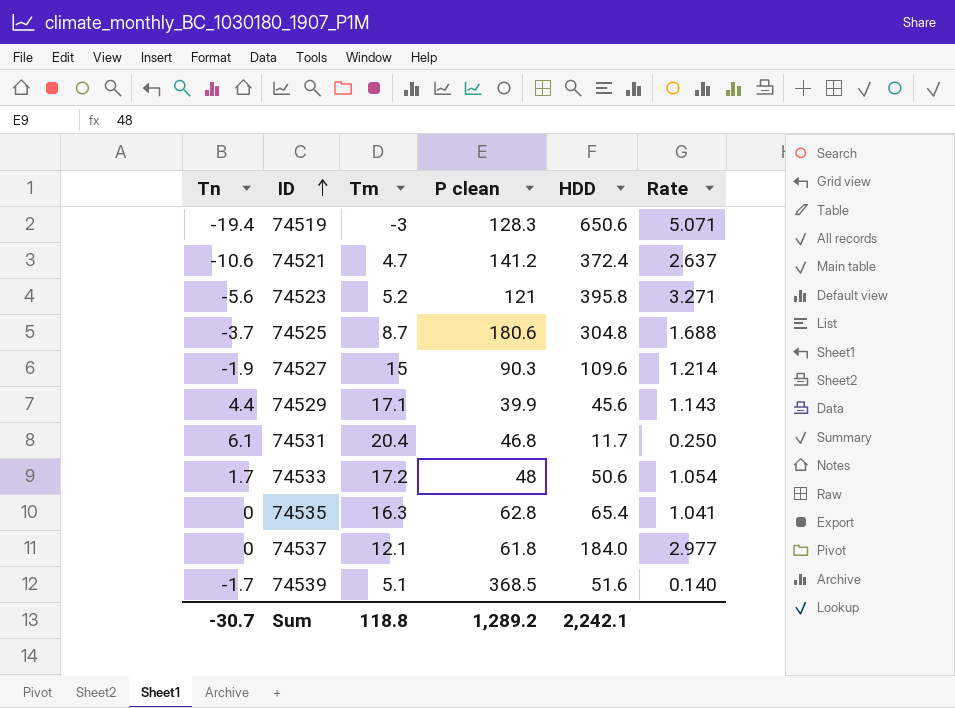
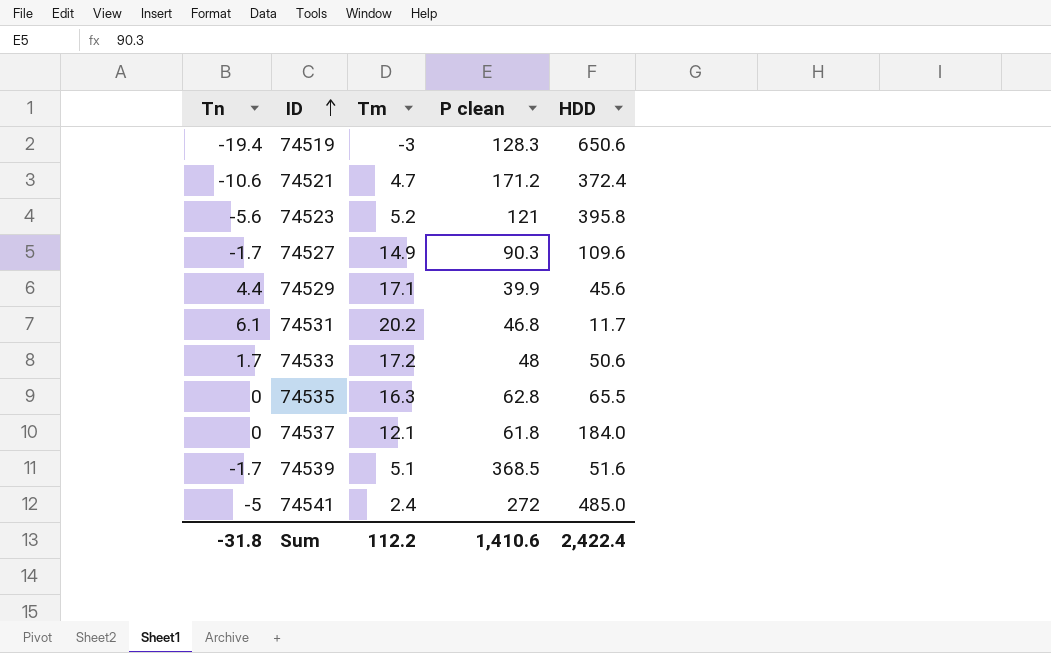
column Rate | formula: [HDD] / [P clean] -> none
row 74525: -3.7 | 8.7 | 180.6 | 304.8 | 1.688 -> none
74521 | P clean: 141.2 -> 171.2
74527 | Tn: -1.9 -> -1.7
74527 | Tm: 15 -> 14.9
74531 | Tm: 20.4 -> 20.2
74535 | HDD: 65.4 -> 65.5
row 74541: none -> -5 | 2.4 | 272 | 485.0
Sum | Tn: -30.7 -> -31.8
Sum | Tm: 118.8 -> 112.2
Sum | P clean: 1,289.2 -> 1,410.6
Sum | HDD: 2,242.1 -> 2,422.4

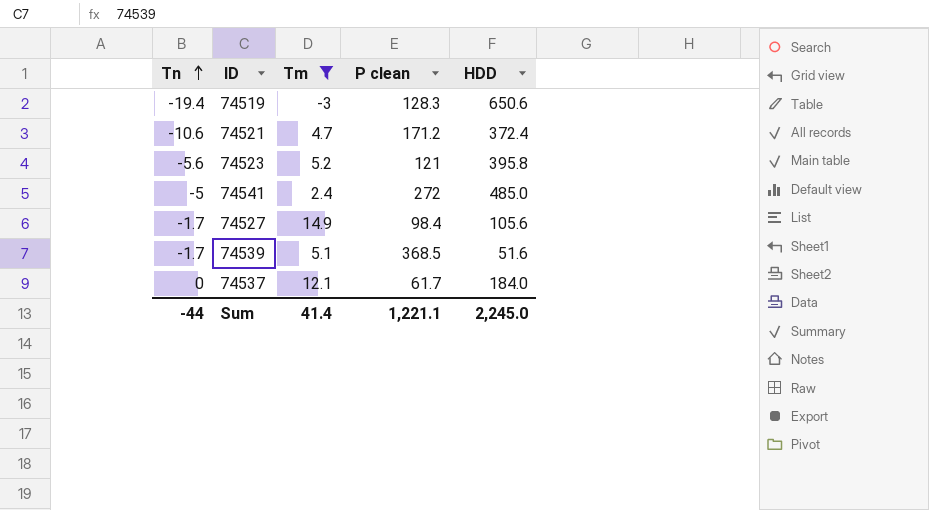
filter: none -> Tm <= 14.9
row order: ID ascending -> Tn ascending
74527 | P clean: 90.3 -> 98.4
74527 | HDD: 109.6 -> 105.6
74537 | P clean: 61.8 -> 61.7
Sum | Tn: -31.8 -> -44
Sum | Tm: 112.2 -> 41.4
Sum | P clean: 1,410.6 -> 1,221.1
Sum | HDD: 2,422.4 -> 2,245.0

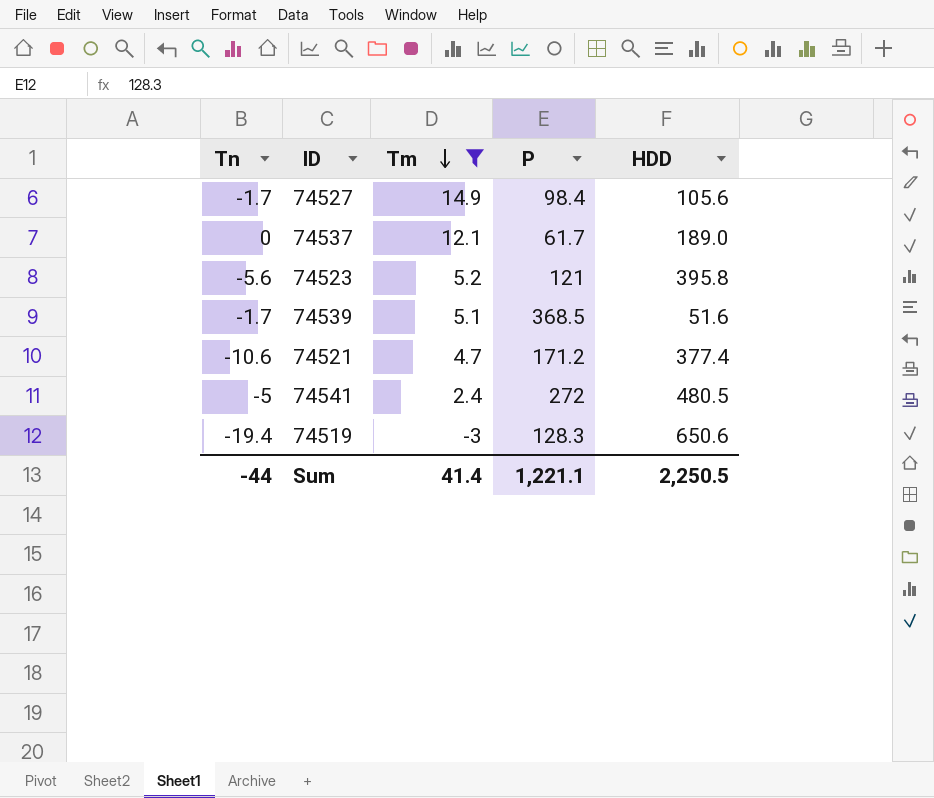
row order: Tn ascending -> Tm descending
column name: P clean -> P
74537 | HDD: 184.0 -> 189.0
74521 | HDD: 372.4 -> 377.4
74541 | HDD: 485.0 -> 480.5
Sum | HDD: 2,245.0 -> 2,250.5

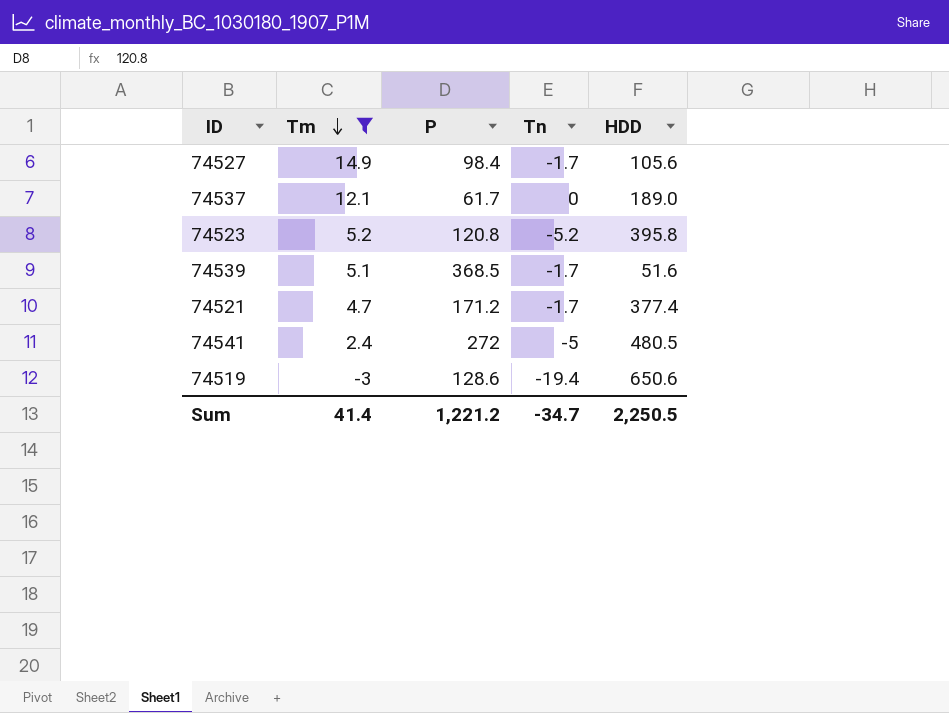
column Tn | position: 1 -> 4
74523 | P: 121 -> 120.8
74523 | Tn: -5.6 -> -5.2
74521 | Tn: -10.6 -> -1.7
74519 | P: 128.3 -> 128.6
Sum | P: 1,221.1 -> 1,221.2
Sum | Tn: -44 -> -34.7

